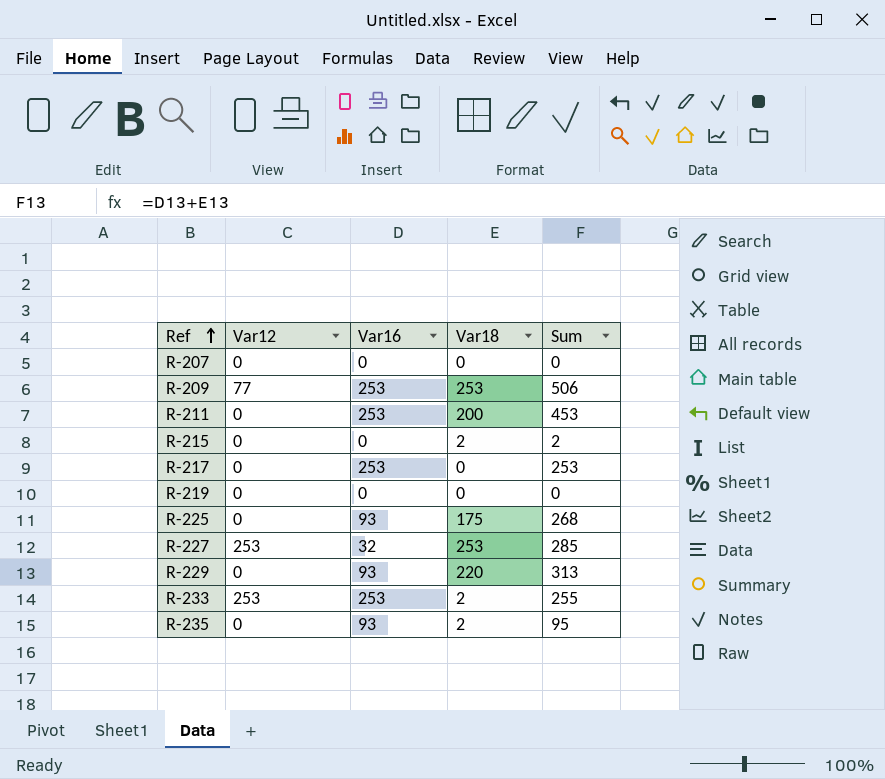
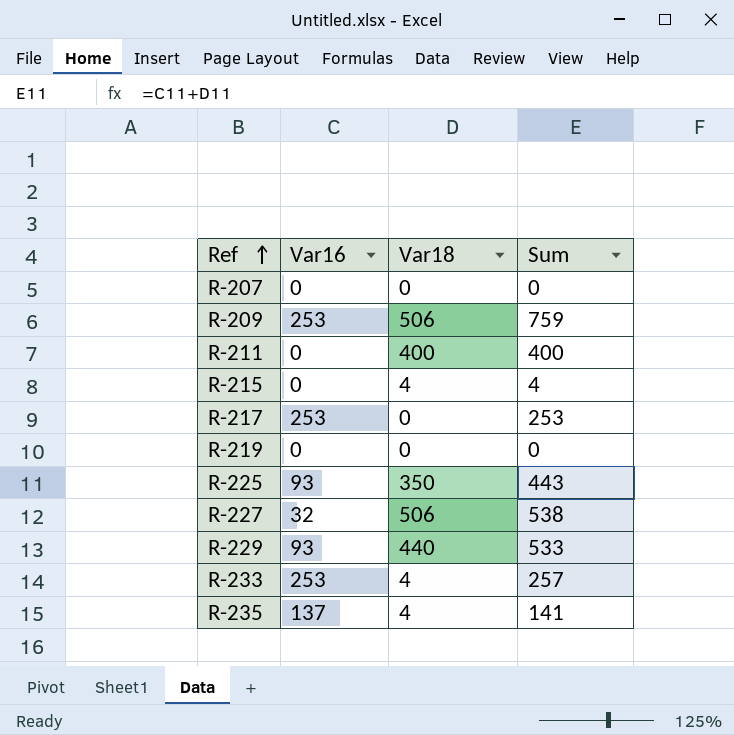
column Var12 | position: 2 -> none
R-209 | Var18: 253 -> 506
R-209 | Sum: 506 -> 759
R-211 | Var16: 253 -> 0
R-211 | Var18: 200 -> 400
R-211 | Sum: 453 -> 400
R-215 | Var18: 2 -> 4
R-215 | Sum: 2 -> 4
R-225 | Var18: 175 -> 350
R-225 | Sum: 268 -> 443
R-227 | Var18: 253 -> 506
R-227 | Sum: 285 -> 538
R-229 | Var18: 220 -> 440
R-229 | Sum: 313 -> 533
R-233 | Var18: 2 -> 4
R-233 | Sum: 255 -> 257
R-235 | Var16: 93 -> 137
R-235 | Var18: 2 -> 4
R-235 | Sum: 95 -> 141

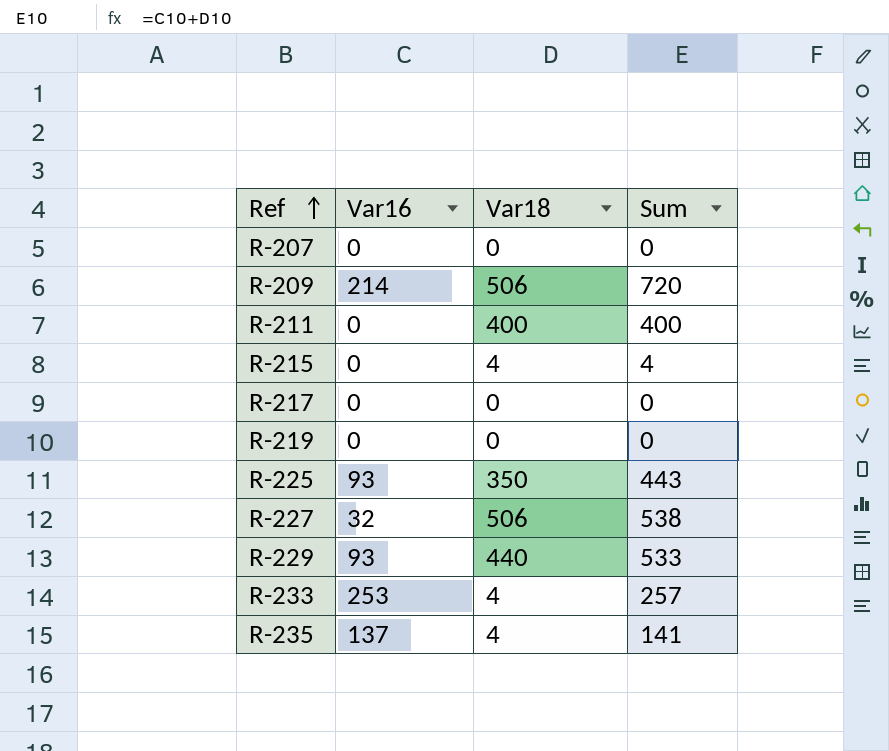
R-209 | Var16: 253 -> 214
R-209 | Sum: 759 -> 720
R-217 | Var16: 253 -> 0
R-217 | Sum: 253 -> 0

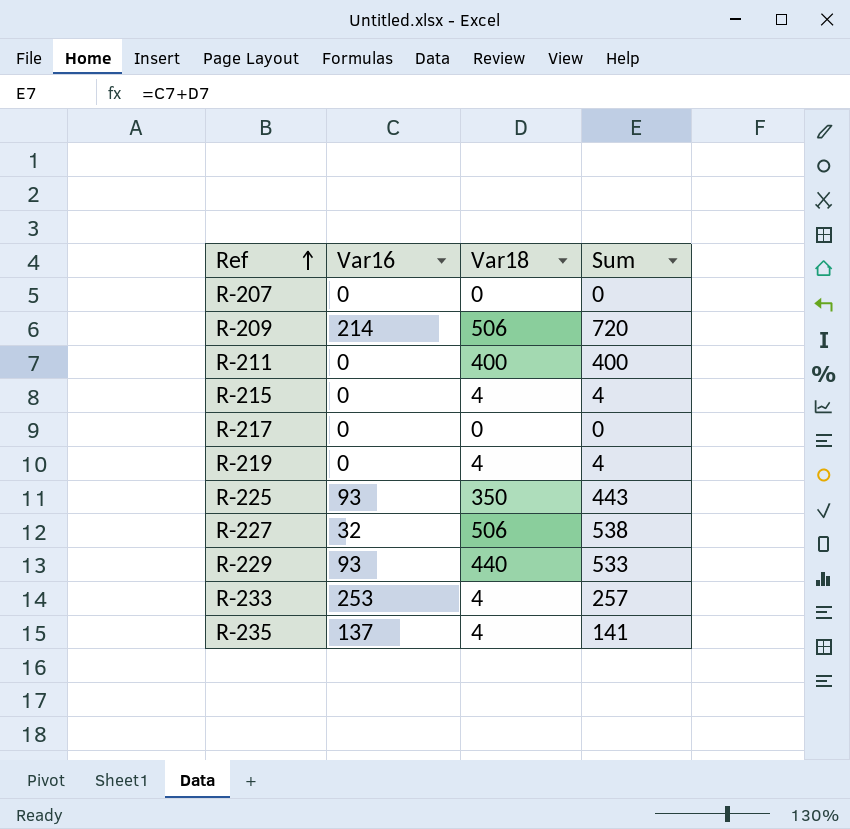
R-219 | Var18: 0 -> 4
R-219 | Sum: 0 -> 4

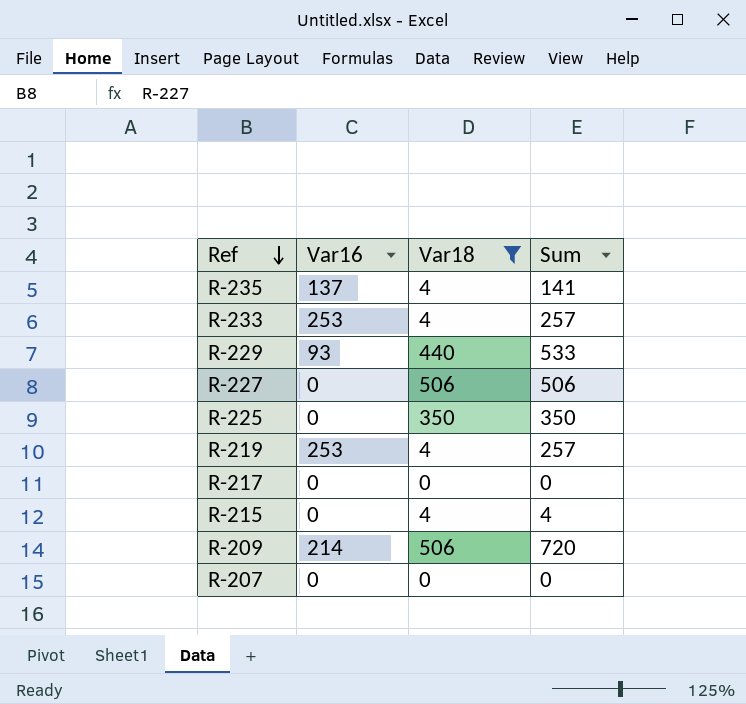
filter: none -> Var18 != 400
row order: Ref ascending -> Ref descending
R-227 | Var16: 32 -> 0
R-227 | Sum: 538 -> 506
R-225 | Var16: 93 -> 0
R-225 | Sum: 443 -> 350
R-219 | Var16: 0 -> 253
R-219 | Sum: 4 -> 257

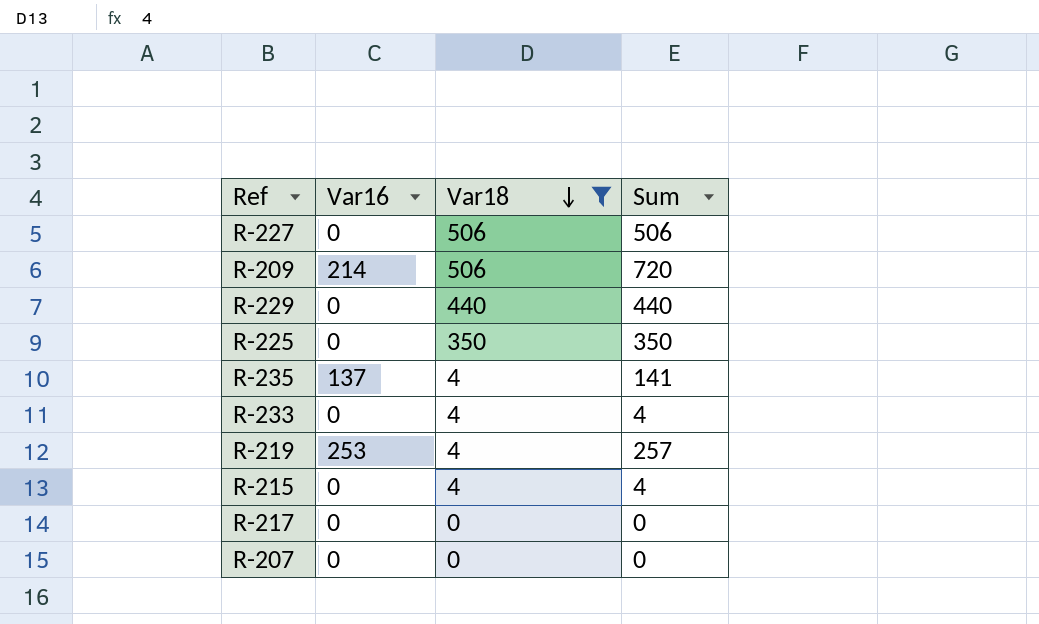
row order: Ref descending -> Var18 descending
R-229 | Var16: 93 -> 0
R-229 | Sum: 533 -> 440
R-233 | Var16: 253 -> 0
R-233 | Sum: 257 -> 4

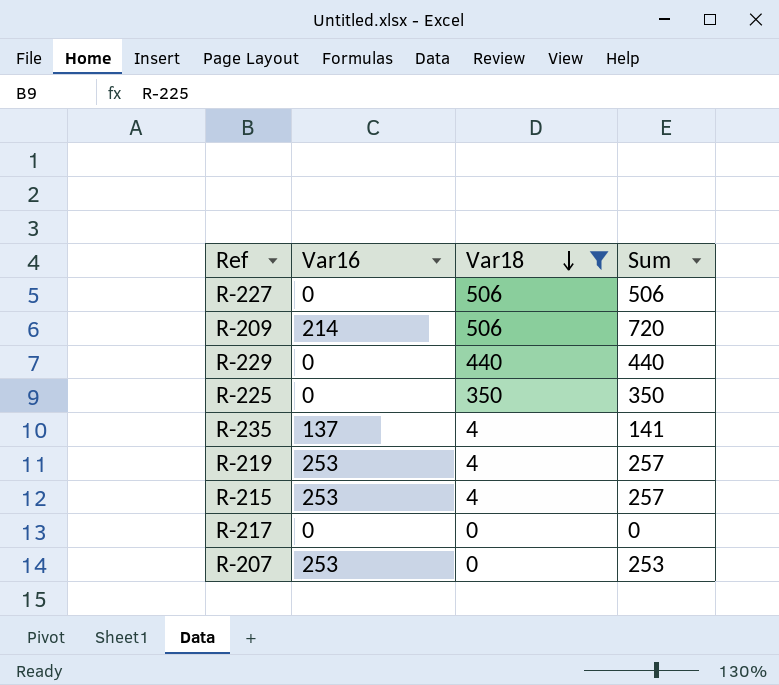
row R-233: 0 | 4 | 4 -> none
R-215 | Var16: 0 -> 253
R-215 | Sum: 4 -> 257
R-207 | Var16: 0 -> 253
R-207 | Sum: 0 -> 253

